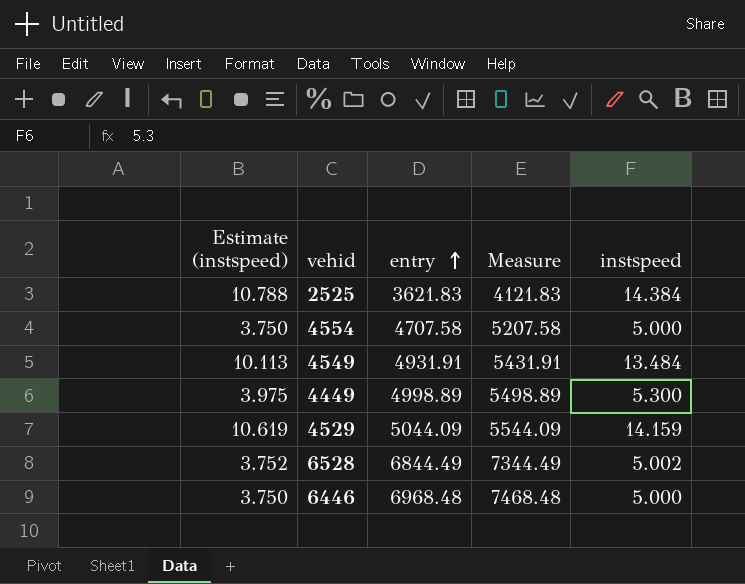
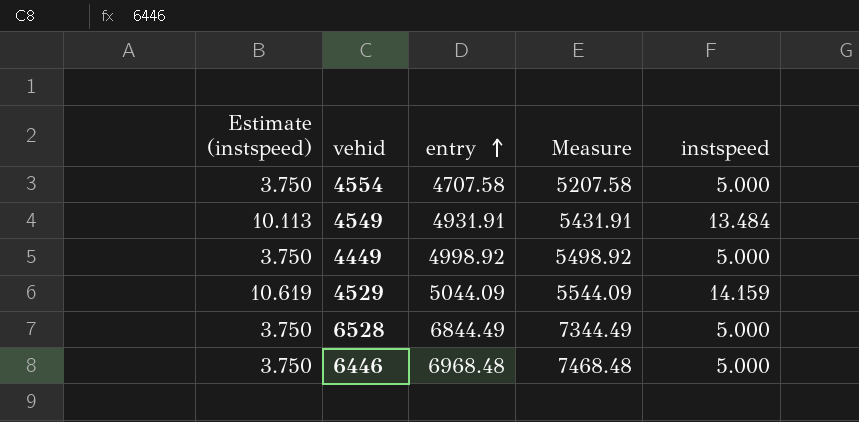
row 2525: 10.788 | 3621.83 | 4121.83 | 14.384 -> none
4449 | Estimate (instspeed): 3.975 -> 3.750
4449 | entry: 4998.89 -> 4998.92
4449 | Measure: 5498.89 -> 5498.92
4449 | instspeed: 5.300 -> 5.000
6528 | Estimate (instspeed): 3.752 -> 3.750
6528 | instspeed: 5.002 -> 5.000

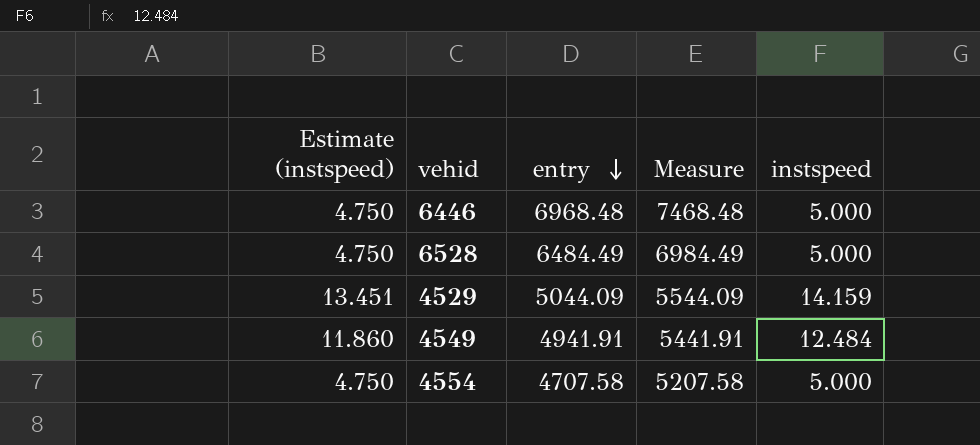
row order: entry ascending -> entry descending
column Estimate (instspeed) | formula: [instspeed] * 0.75 -> [instspeed] * 0.95
row 4449: 3.750 | 4998.92 | 5498.92 | 5.000 -> none
6528 | entry: 6844.49 -> 6484.49
6528 | Measure: 7344.49 -> 6984.49
4549 | entry: 4931.91 -> 4941.91
4549 | Measure: 5431.91 -> 5441.91
4549 | instspeed: 13.484 -> 12.484

